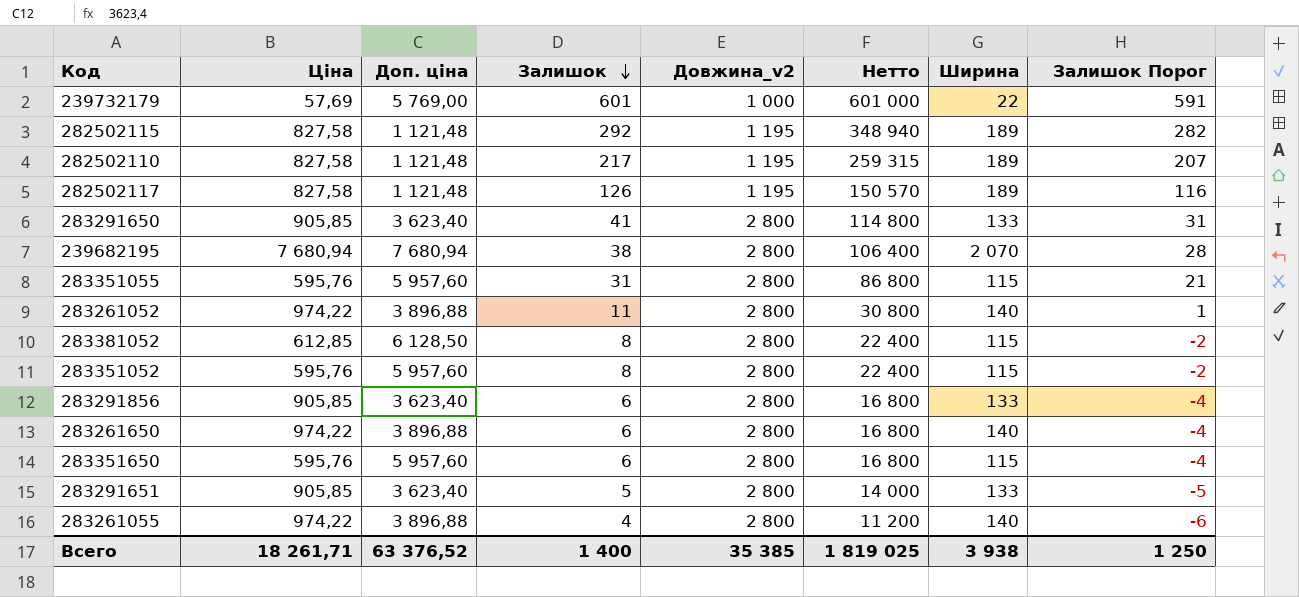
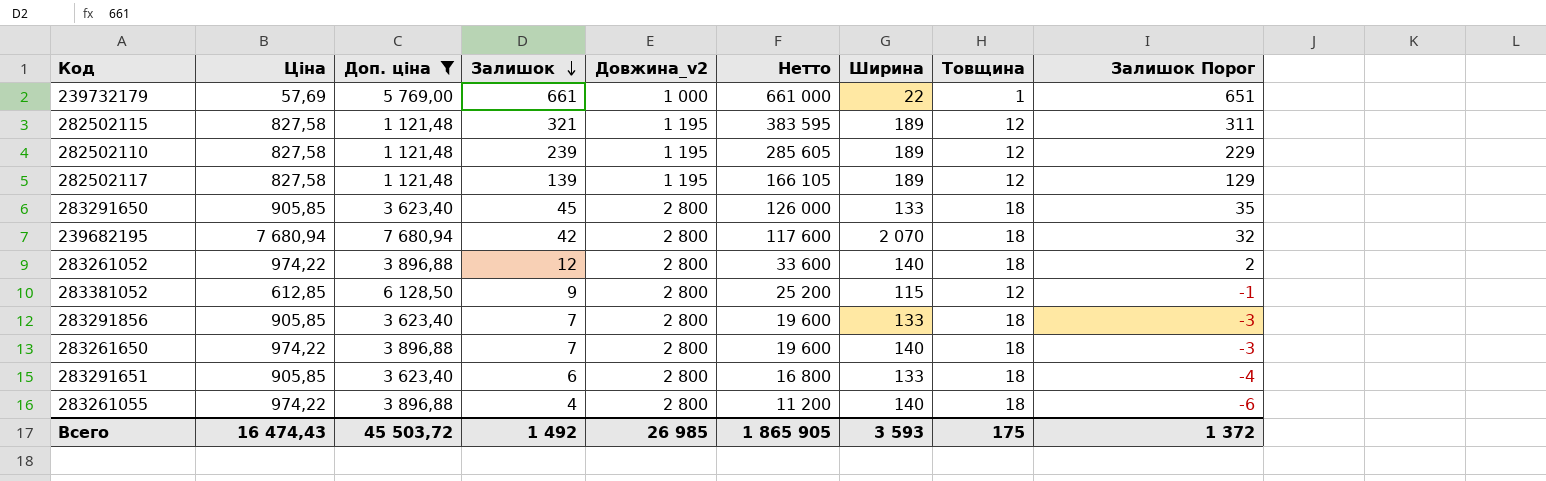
filter: none -> Доп. ціна != 5 957,60
column Товщина | position: none -> 8
239732179 | Залишок: 601 -> 661
239732179 | Нетто: 601 000 -> 661 000
239732179 | Залишок Порог: 591 -> 651
282502115 | Залишок: 292 -> 321
282502115 | Нетто: 348 940 -> 383 595
282502115 | Залишок Порог: 282 -> 311
282502110 | Залишок: 217 -> 239
282502110 | Нетто: 259 315 -> 285 605
282502110 | Залишок Порог: 207 -> 229
282502117 | Залишок: 126 -> 139
282502117 | Нетто: 150 570 -> 166 105
282502117 | Залишок Порог: 116 -> 129
283291650 | Залишок: 41 -> 45
283291650 | Нетто: 114 800 -> 126 000
283291650 | Залишок Порог: 31 -> 35
239682195 | Залишок: 38 -> 42
239682195 | Нетто: 106 400 -> 117 600
239682195 | Залишок Порог: 28 -> 32
283261052 | Залишок: 11 -> 12
283261052 | Нетто: 30 800 -> 33 600
283261052 | Залишок Порог: 1 -> 2
283381052 | Залишок: 8 -> 9
283381052 | Нетто: 22 400 -> 25 200
283381052 | Залишок Порог: -2 -> -1
283291856 | Залишок: 6 -> 7
283291856 | Нетто: 16 800 -> 19 600
283291856 | Залишок Порог: -4 -> -3
283261650 | Залишок: 6 -> 7
283261650 | Нетто: 16 800 -> 19 600
283261650 | Залишок Порог: -4 -> -3
283291651 | Залишок: 5 -> 6
283291651 | Нетто: 14 000 -> 16 800
283291651 | Залишок Порог: -5 -> -4
Всего | Ціна: 18 261,71 -> 16 474,43
Всего | Доп. ціна: 63 376,52 -> 45 503,72
Всего | Залишок: 1 400 -> 1 492
Всего | Довжина_v2: 35 385 -> 26 985
Всего | Нетто: 1 819 025 -> 1 865 905
Всего | Ширина: 3 938 -> 3 593
Всего | Залишок Порог: 1 250 -> 1 372

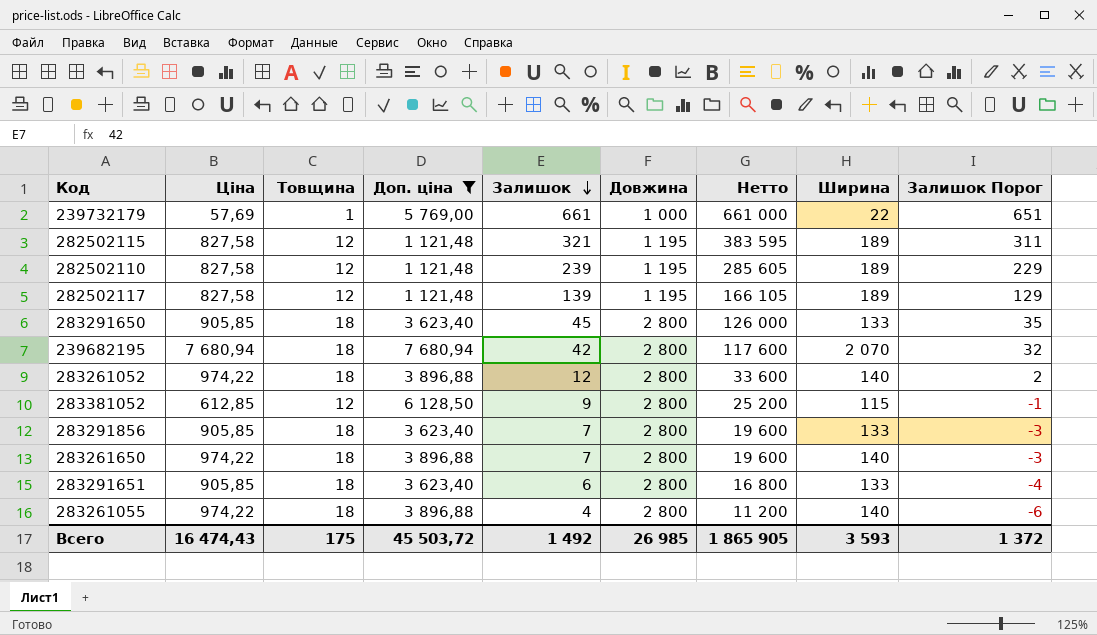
column Товщина | position: 8 -> 3
column name: Довжина_v2 -> Довжина

